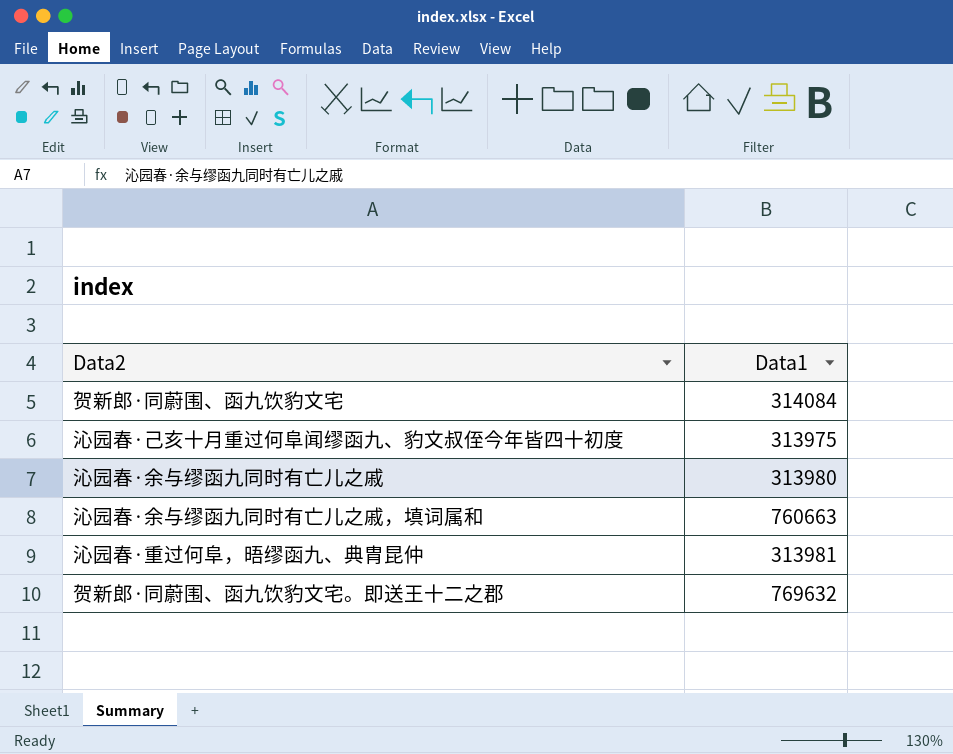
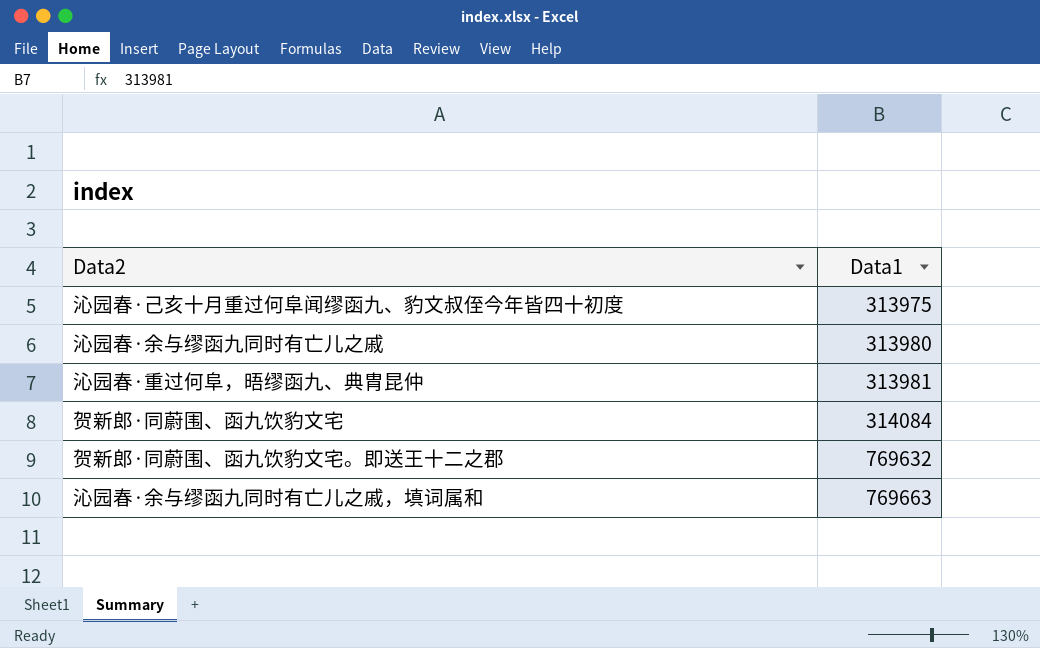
row order: none -> Data1 ascending
沁园春·余与缪函九同时有亡儿之戚，填词属和 | Data1: 760663 -> 769663

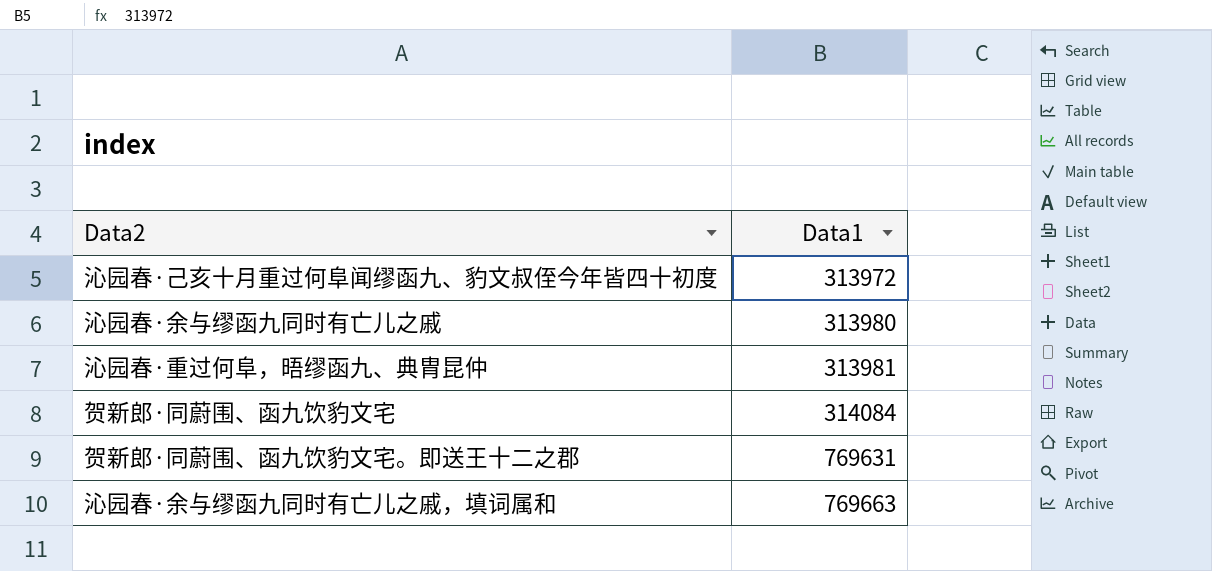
沁园春·己亥十月重过何阜闻缪函九、豹文叔侄今年皆四十初度 | Data1: 313975 -> 313972
贺新郎·同蔚围、函九饮豹文宅。即送王十二之郡 | Data1: 769632 -> 769631

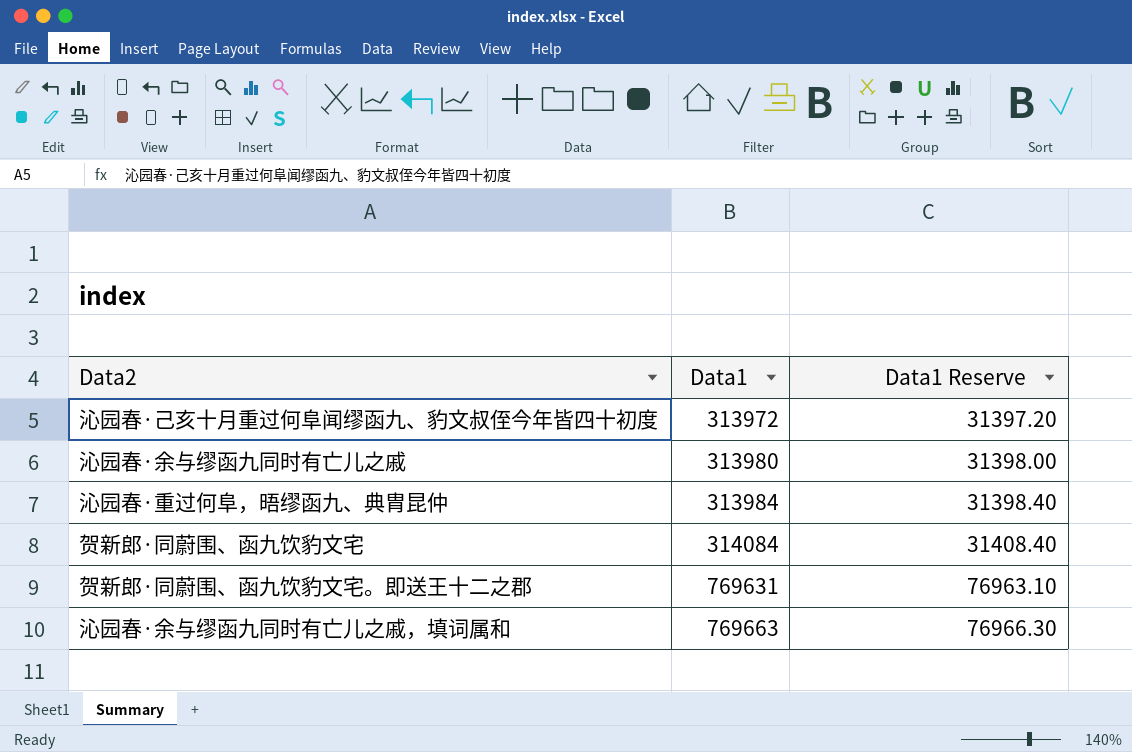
column Data1 Reserve | formula: none -> [Data1] * 0.1
沁园春·重过何阜，晤缪函九、典胄昆仲 | Data1: 313981 -> 313984

